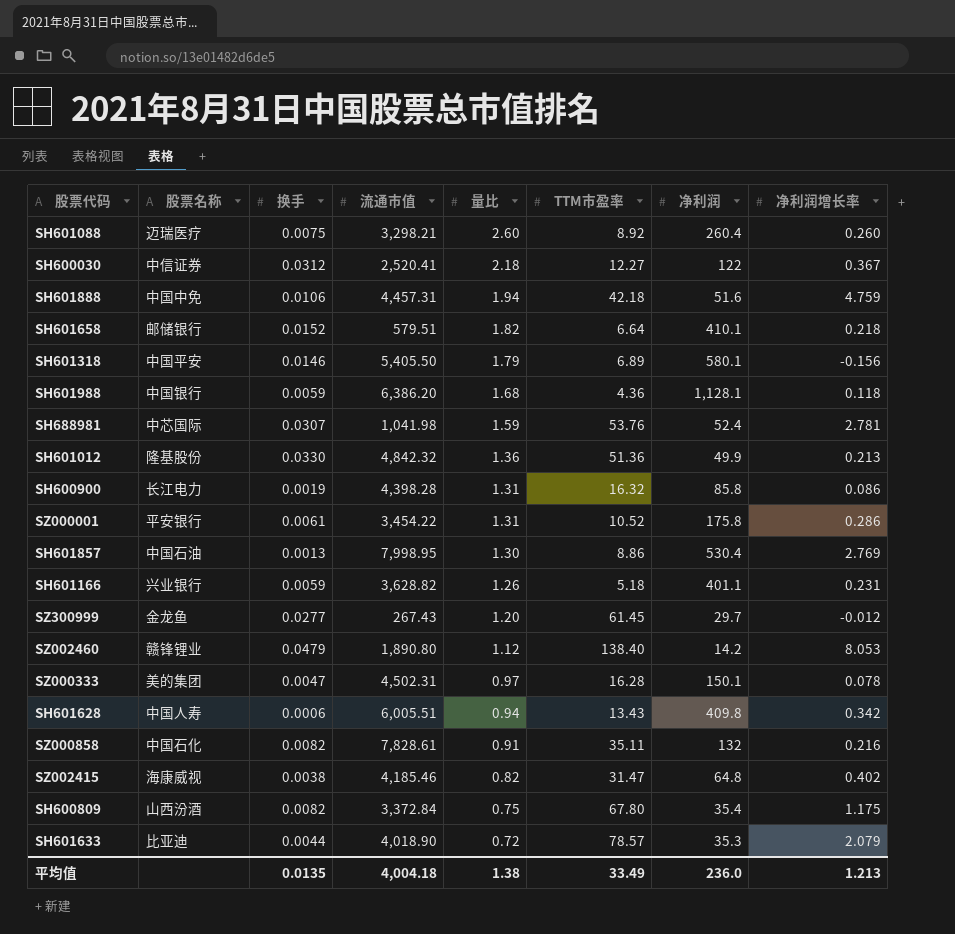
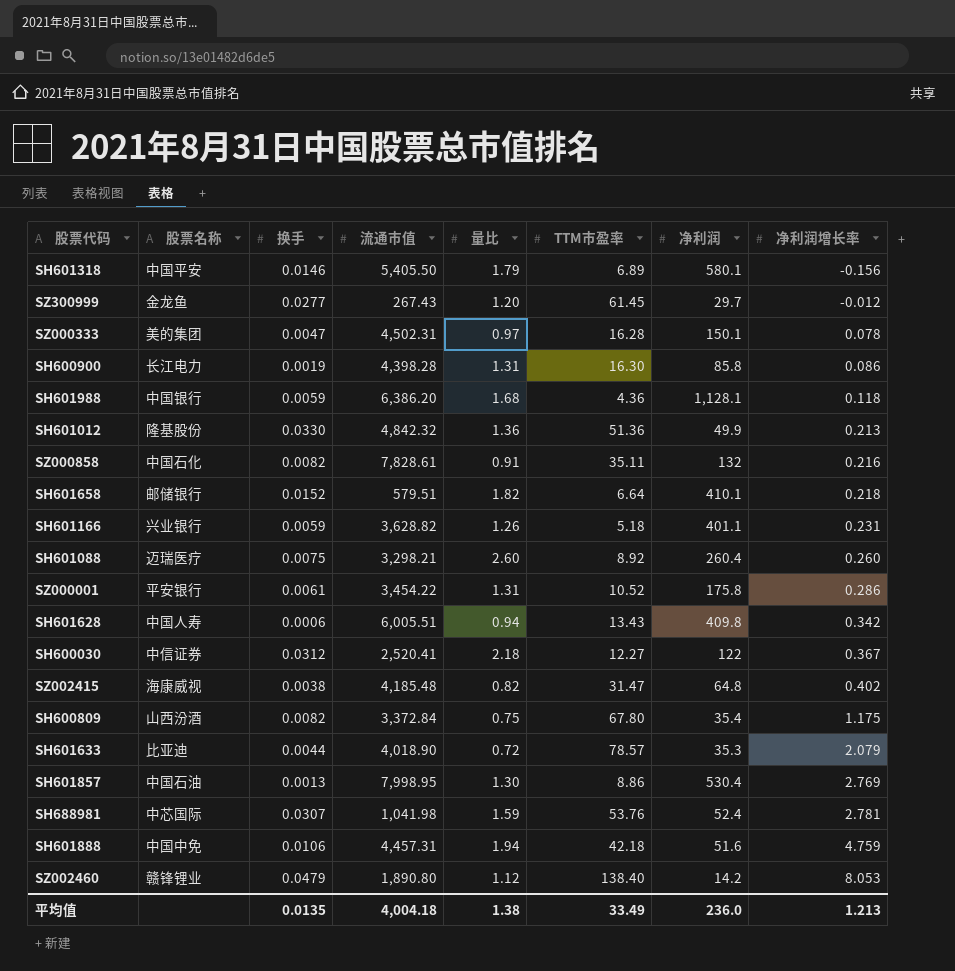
row order: 量比 descending -> 净利润增长率 ascending
SH600900 | TTM市盈率: 16.32 -> 16.30
SZ002415 | 流通市值: 4,185.46 -> 4,185.48

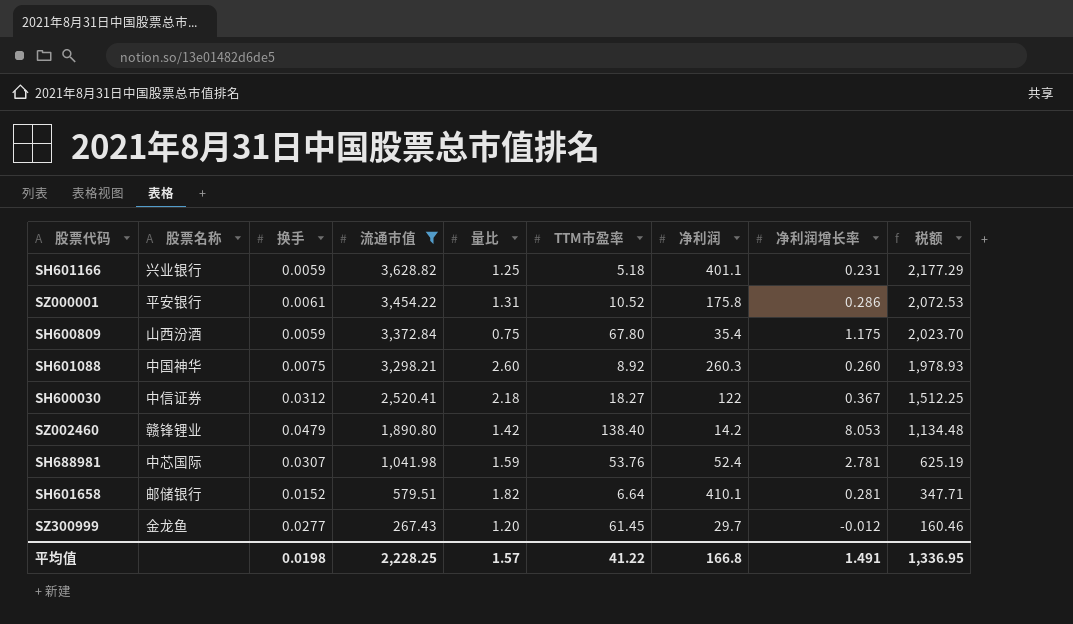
filter: none -> 流通市值 <= 3,628.82
row order: 净利润增长率 ascending -> 流通市值 descending
column 税额 | formula: none -> [流通市值] * 0.6
SH601166 | 量比: 1.26 -> 1.25
SH600809 | 换手: 0.0082 -> 0.0059
SH601088 | 股票名称: 迈瑞医疗 -> 中国神华
SH601088 | 净利润: 260.4 -> 260.3
SH600030 | TTM市盈率: 12.27 -> 18.27
SZ002460 | 量比: 1.12 -> 1.42
SH601658 | 净利润增长率: 0.218 -> 0.281
平均值 | 换手: 0.0135 -> 0.0198
平均值 | 流通市值: 4,004.18 -> 2,228.25
平均值 | 量比: 1.38 -> 1.57
平均值 | TTM市盈率: 33.49 -> 41.22
平均值 | 净利润: 236.0 -> 166.8
平均值 | 净利润增长率: 1.213 -> 1.491

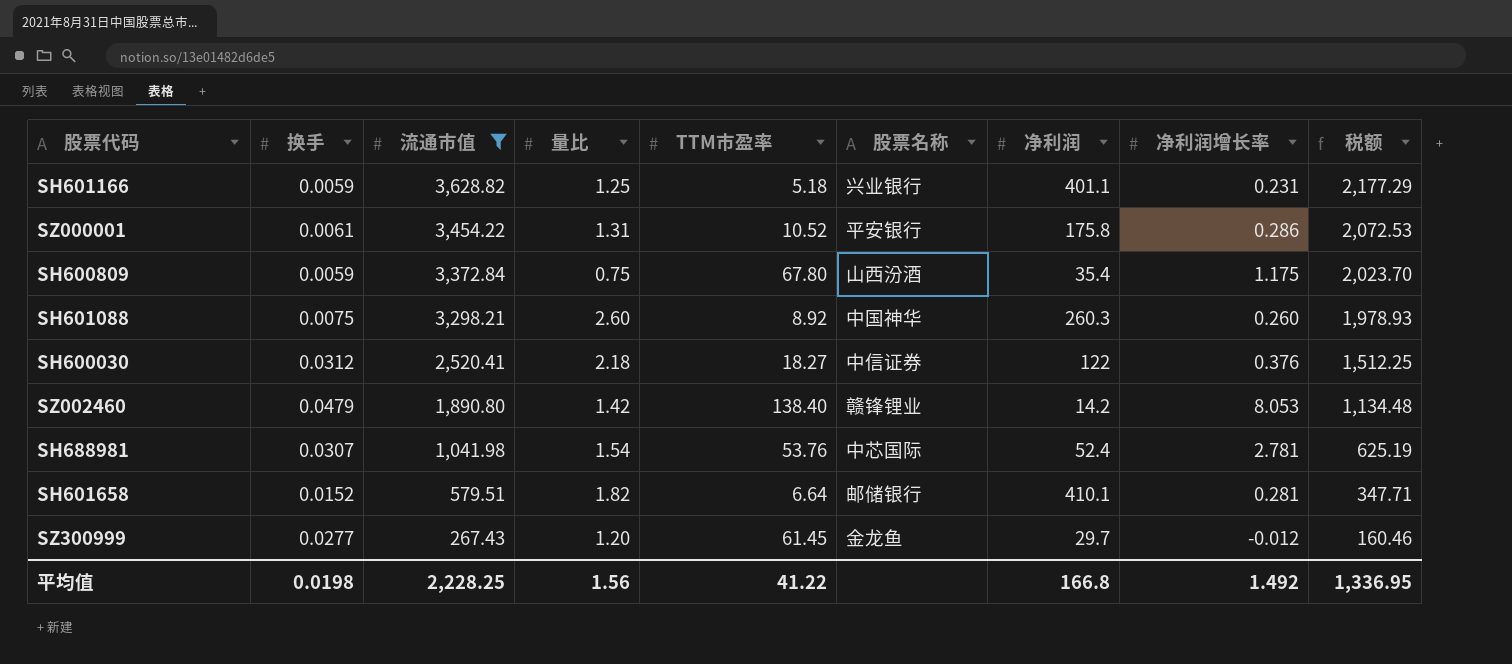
column 股票名称 | position: 2 -> 6
SH600030 | 净利润增长率: 0.367 -> 0.376
SH688981 | 量比: 1.59 -> 1.54
平均值 | 量比: 1.57 -> 1.56
平均值 | 净利润增长率: 1.491 -> 1.492

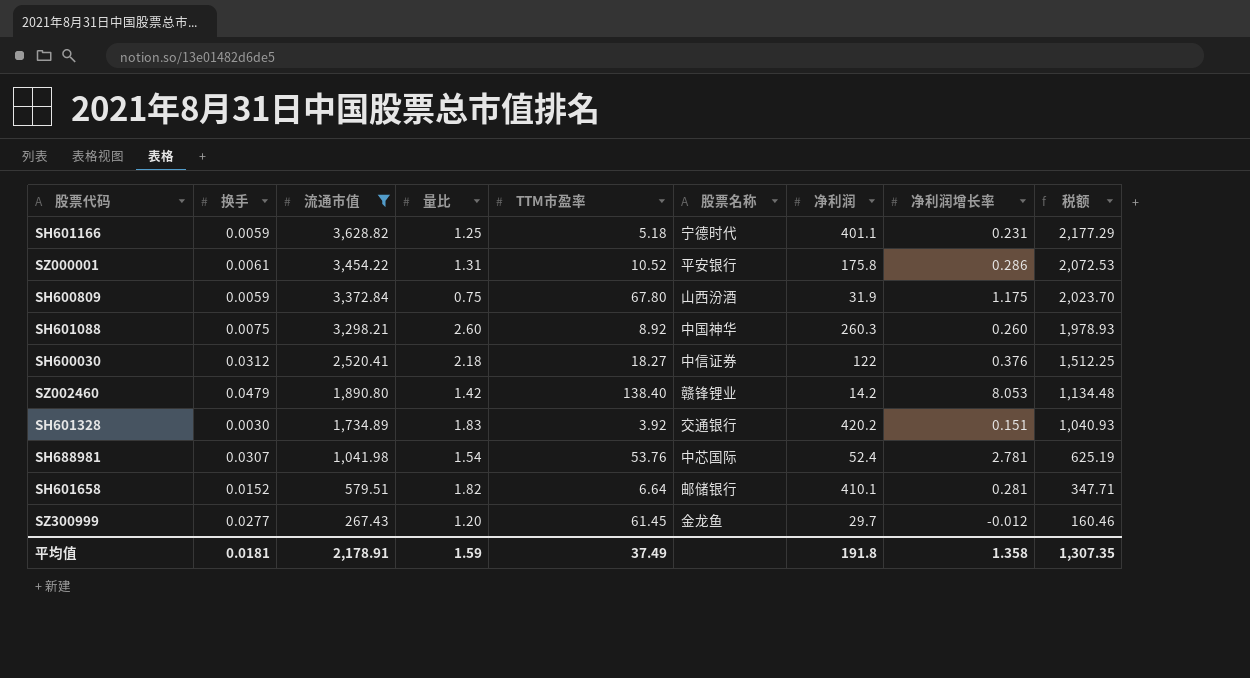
SH601166 | 股票名称: 兴业银行 -> 宁德时代
SH600809 | 净利润: 35.4 -> 31.9
row SH601328: none -> 0.0030 | 1,734.89 | 1.83 | 3.92 | 交通银行 | 420.2 | 0.151 | 1,040.93
平均值 | 换手: 0.0198 -> 0.0181
平均值 | 流通市值: 2,228.25 -> 2,178.91
平均值 | 量比: 1.56 -> 1.59
平均值 | TTM市盈率: 41.22 -> 37.49
平均值 | 净利润: 166.8 -> 191.8
平均值 | 净利润增长率: 1.492 -> 1.358
平均值 | 税额: 1,336.95 -> 1,307.35

